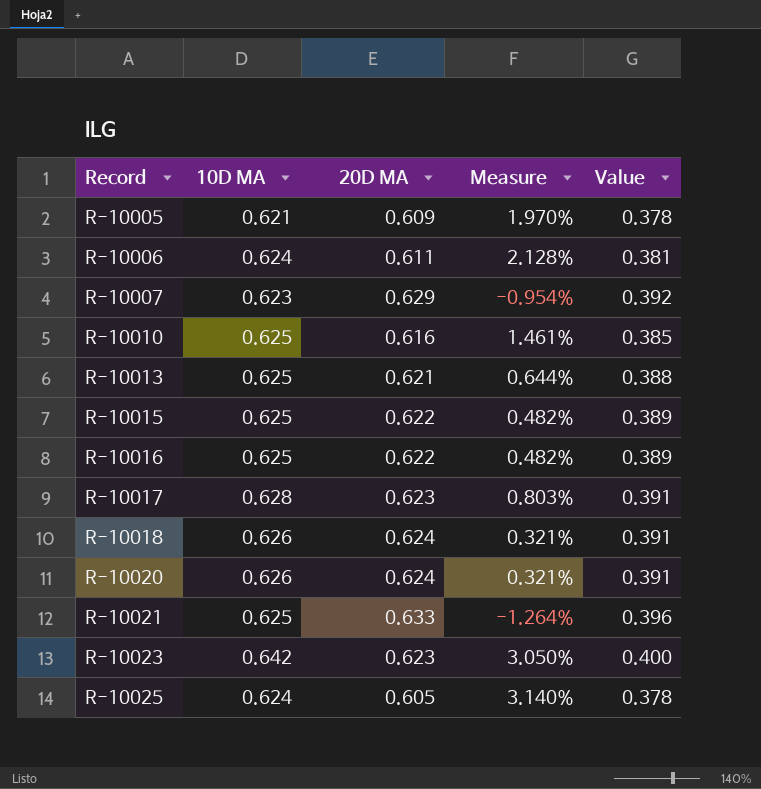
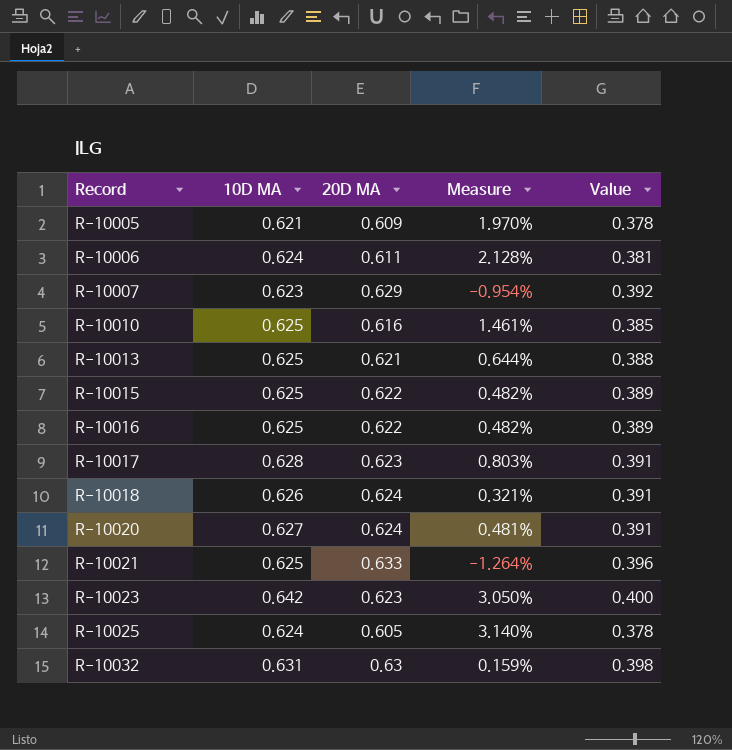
R-10020 | 10D MA: 0.626 -> 0.627
R-10020 | Measure: 0.321% -> 0.481%
row R-10032: none -> 0.631 | 0.63 | 0.159% | 0.398

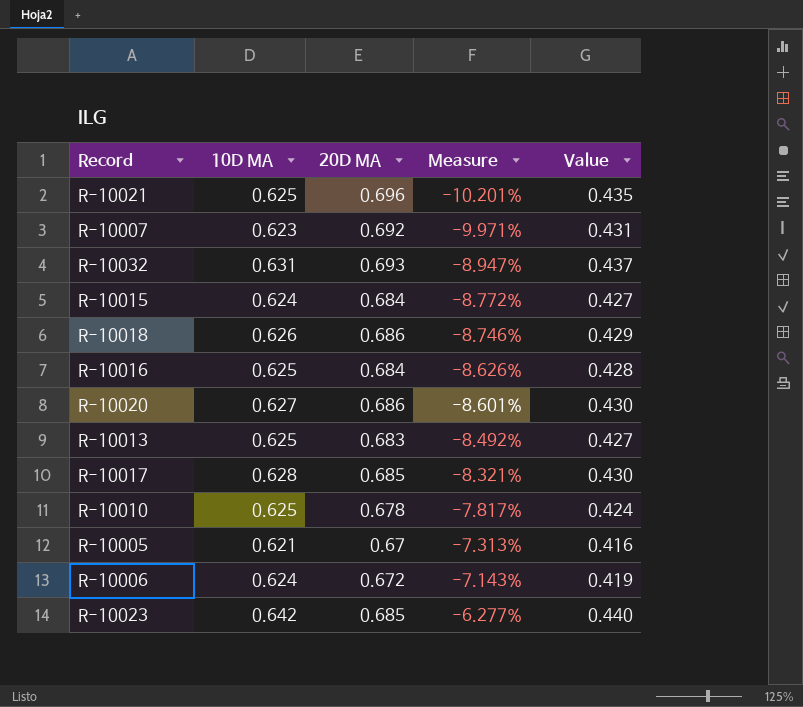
row order: Record ascending -> Measure ascending
row R-10025: 0.624 | 0.605 | 3.140% | 0.378 -> none
R-10021 | 20D MA: 0.633 -> 0.696
R-10021 | Measure: -1.264% -> -10.201%
R-10021 | Value: 0.396 -> 0.435
R-10007 | 20D MA: 0.629 -> 0.692
R-10007 | Measure: -0.954% -> -9.971%
R-10007 | Value: 0.392 -> 0.431
R-10032 | 20D MA: 0.63 -> 0.693
R-10032 | Measure: 0.159% -> -8.947%
R-10032 | Value: 0.398 -> 0.437
R-10015 | 10D MA: 0.625 -> 0.624
R-10015 | 20D MA: 0.622 -> 0.684
R-10015 | Measure: 0.482% -> -8.772%
R-10015 | Value: 0.389 -> 0.427
R-10018 | 20D MA: 0.624 -> 0.686
R-10018 | Measure: 0.321% -> -8.746%
R-10018 | Value: 0.391 -> 0.429
R-10016 | 20D MA: 0.622 -> 0.684
R-10016 | Measure: 0.482% -> -8.626%
R-10016 | Value: 0.389 -> 0.428
R-10020 | 20D MA: 0.624 -> 0.686
R-10020 | Measure: 0.481% -> -8.601%
R-10020 | Value: 0.391 -> 0.430
R-10013 | 20D MA: 0.621 -> 0.683
R-10013 | Measure: 0.644% -> -8.492%
R-10013 | Value: 0.388 -> 0.427
R-10017 | 20D MA: 0.623 -> 0.685
R-10017 | Measure: 0.803% -> -8.321%
R-10017 | Value: 0.391 -> 0.430
R-10010 | 20D MA: 0.616 -> 0.678
R-10010 | Measure: 1.461% -> -7.817%
R-10010 | Value: 0.385 -> 0.424
R-10005 | 20D MA: 0.609 -> 0.67
R-10005 | Measure: 1.970% -> -7.313%
R-10005 | Value: 0.378 -> 0.416
R-10006 | 20D MA: 0.611 -> 0.672
R-10006 | Measure: 2.128% -> -7.143%
R-10006 | Value: 0.381 -> 0.419
R-10023 | 20D MA: 0.623 -> 0.685
R-10023 | Measure: 3.050% -> -6.277%
R-10023 | Value: 0.400 -> 0.440

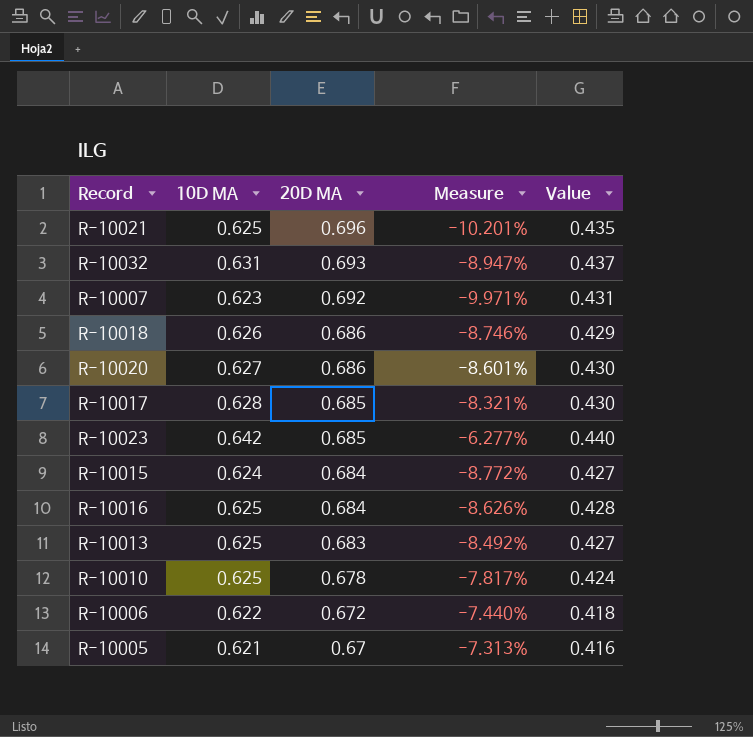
row order: Measure ascending -> 20D MA descending
R-10006 | 10D MA: 0.624 -> 0.622
R-10006 | Measure: -7.143% -> -7.440%
R-10006 | Value: 0.419 -> 0.418

